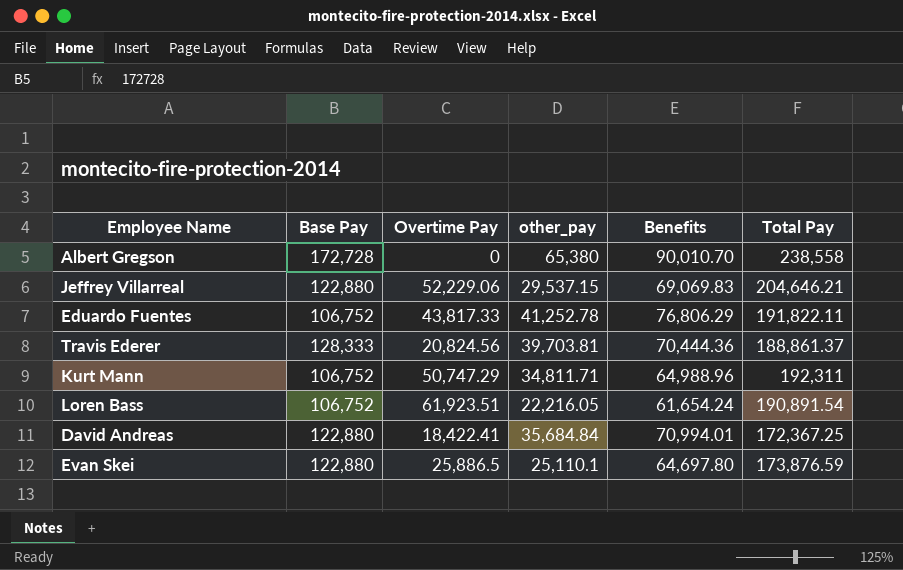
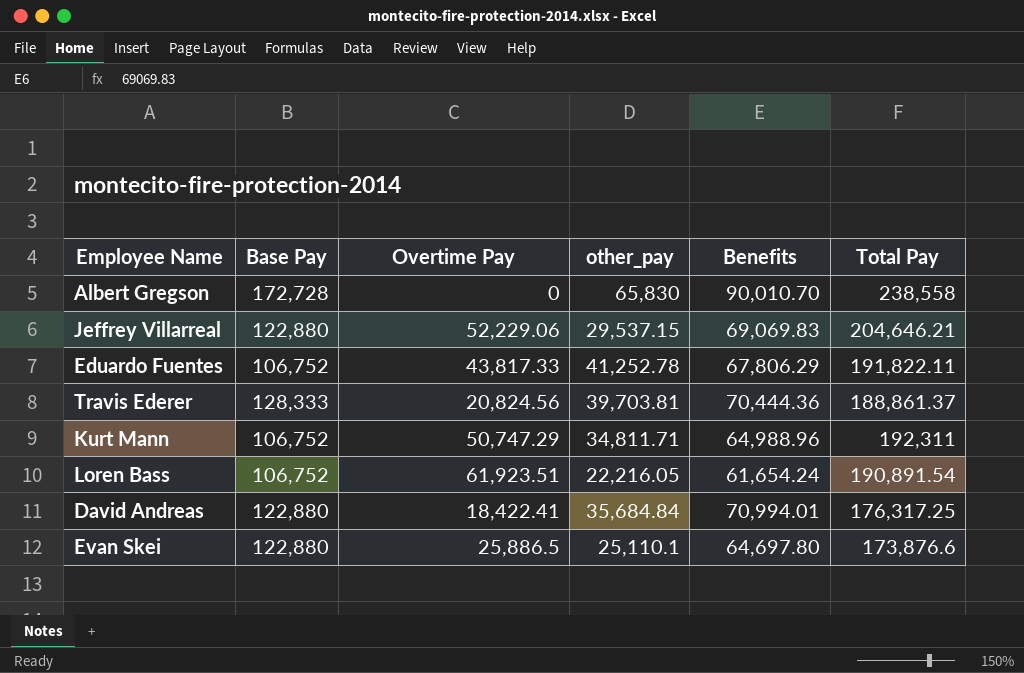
Albert Gregson | other_pay: 65,380 -> 65,830
Eduardo Fuentes | Benefits: 76,806.29 -> 67,806.29
David Andreas | Total Pay: 172,367.25 -> 176,317.25
Evan Skei | Total Pay: 173,876.59 -> 173,876.6

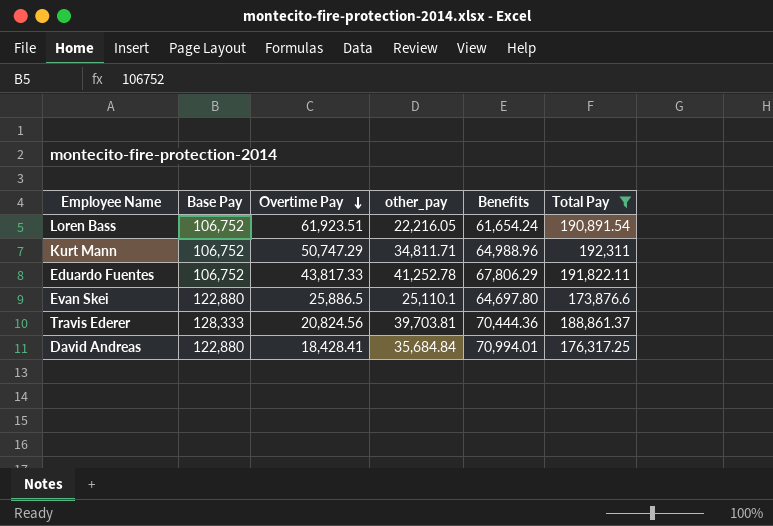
filter: none -> Total Pay <= 192,311
row order: none -> Overtime Pay descending
David Andreas | Overtime Pay: 18,422.41 -> 18,428.41

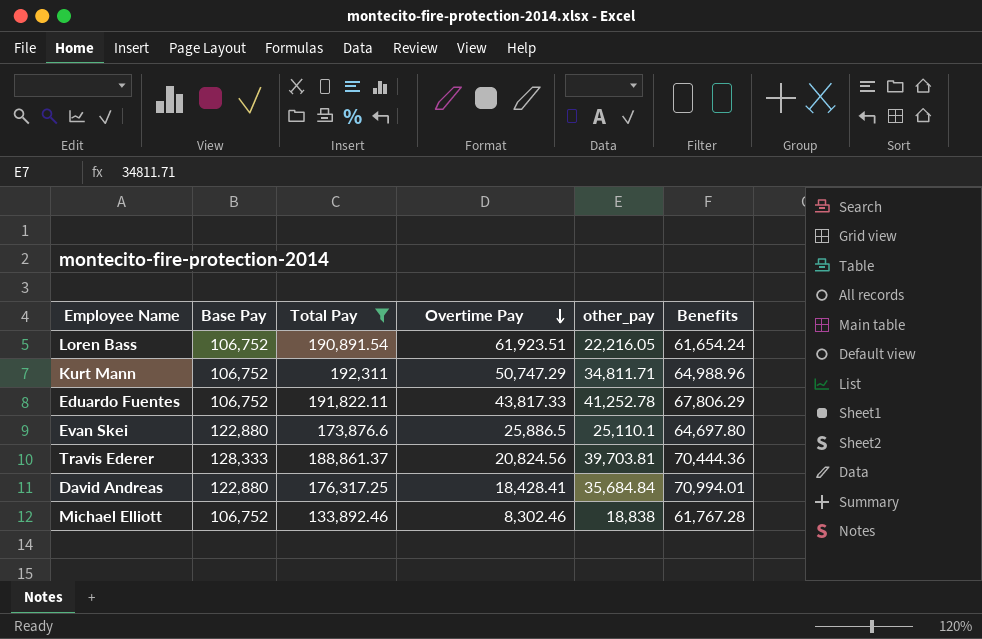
column Total Pay | position: 6 -> 3
row Michael Elliott: none -> 106,752 | 133,892.46 | 8,302.46 | 18,838 | 61,767.28

